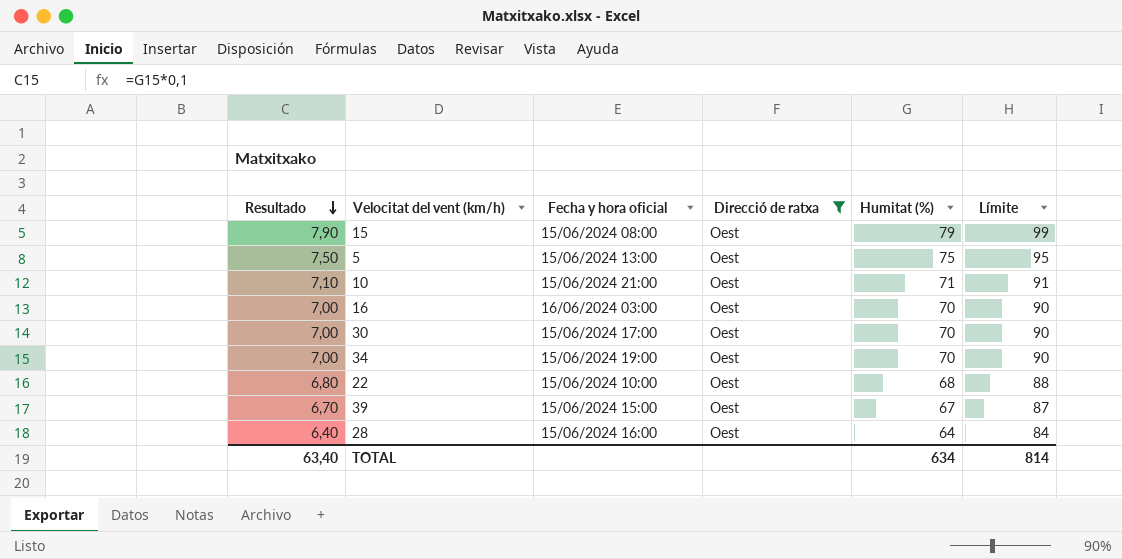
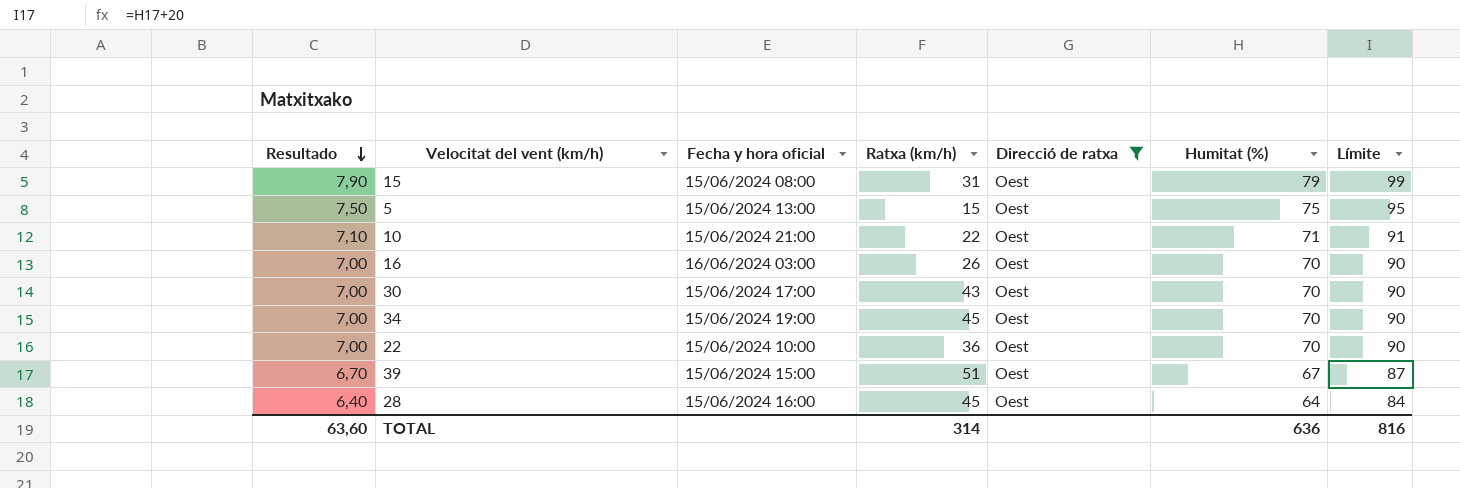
column Ratxa (km/h) | position: none -> 4
22 | Resultado: 6,80 -> 7,00
22 | Humitat (%): 68 -> 70
22 | Límite: 88 -> 90
TOTAL | Resultado: 63,40 -> 63,60
TOTAL | Humitat (%): 634 -> 636
TOTAL | Límite: 814 -> 816

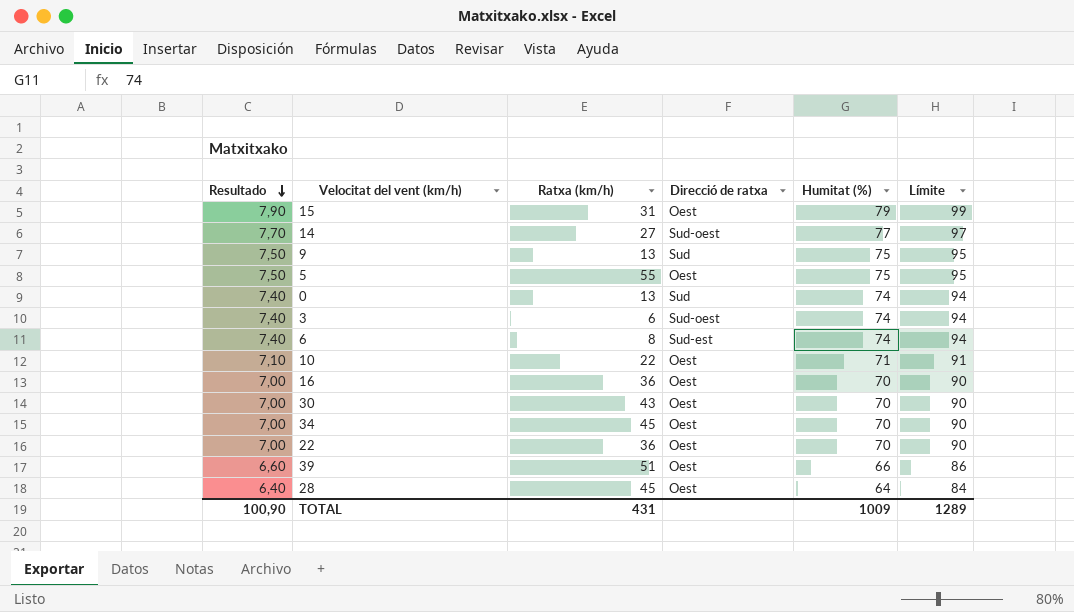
filter: Direcció de ratxa = Oest -> none
column Fecha y hora oficial | position: 3 -> none
5 | Ratxa (km/h): 15 -> 55
16 | Ratxa (km/h): 26 -> 36
39 | Resultado: 6,70 -> 6,60
39 | Humitat (%): 67 -> 66
39 | Límite: 87 -> 86
TOTAL | Resultado: 63,60 -> 100,90
TOTAL | Ratxa (km/h): 314 -> 431
TOTAL | Humitat (%): 636 -> 1009
TOTAL | Límite: 816 -> 1289

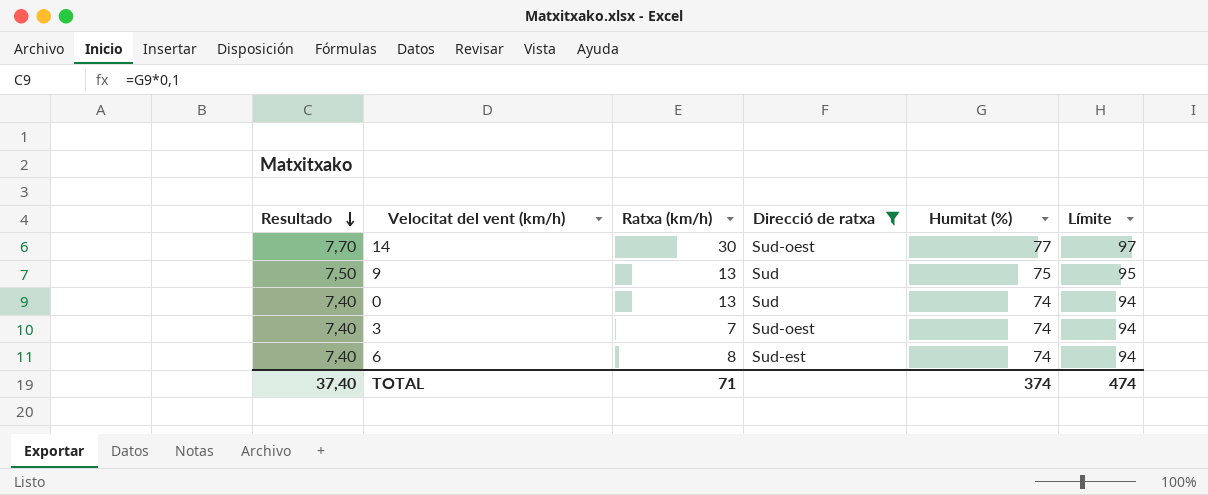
filter: none -> Direcció de ratxa != Oest
14 | Ratxa (km/h): 27 -> 30
3 | Ratxa (km/h): 6 -> 7
TOTAL | Resultado: 100,90 -> 37,40
TOTAL | Ratxa (km/h): 431 -> 71
TOTAL | Humitat (%): 1009 -> 374
TOTAL | Límite: 1289 -> 474

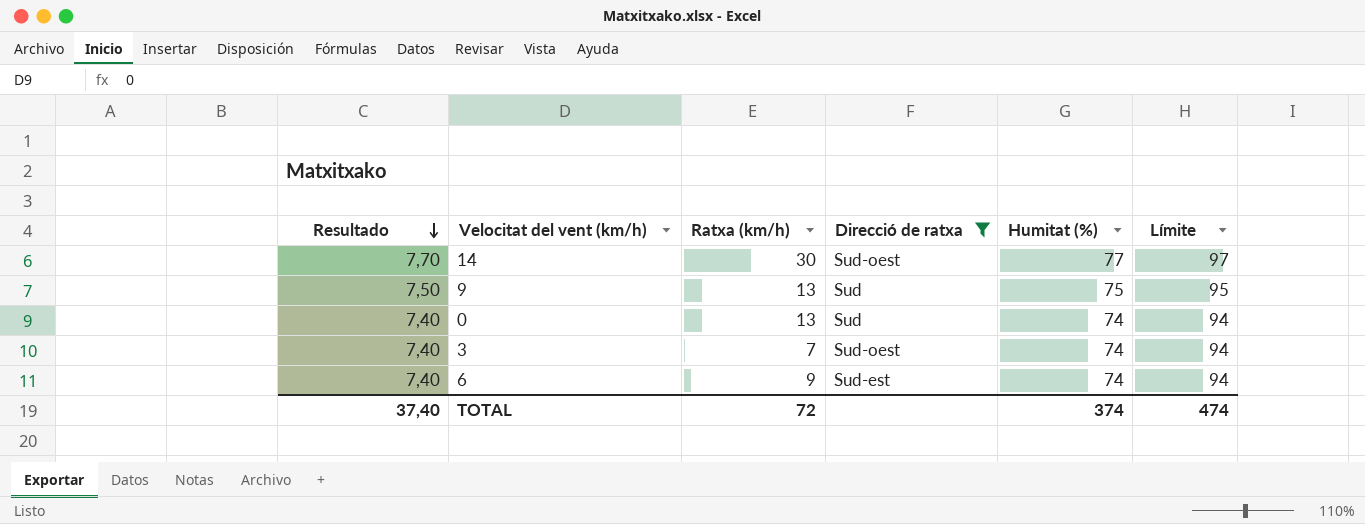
6 | Ratxa (km/h): 8 -> 9
TOTAL | Ratxa (km/h): 71 -> 72

